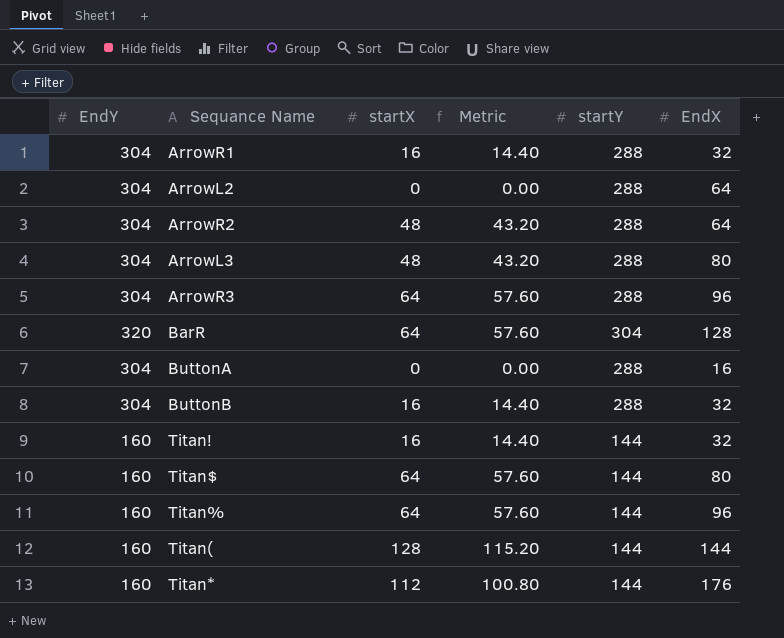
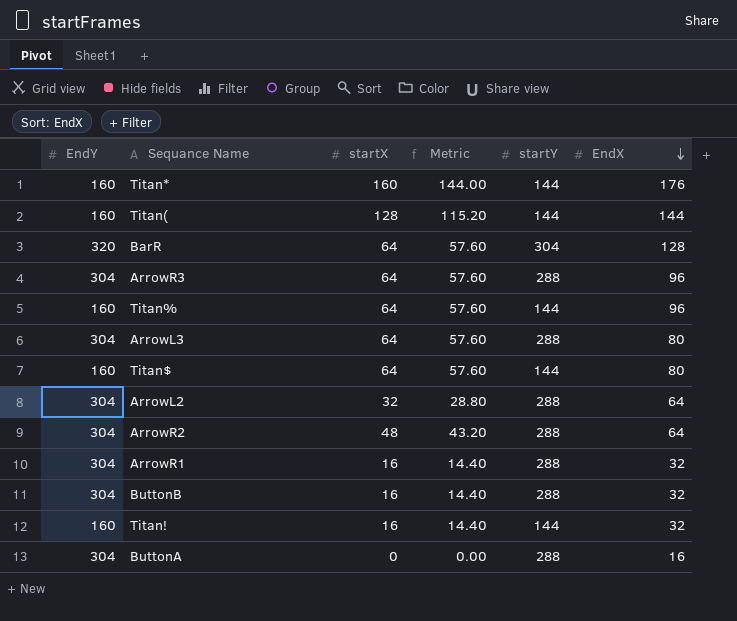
row order: none -> EndX descending
Titan* | startX: 112 -> 160
Titan* | Metric: 100.80 -> 144.00
ArrowL3 | startX: 48 -> 64
ArrowL3 | Metric: 43.20 -> 57.60
ArrowL2 | startX: 0 -> 32
ArrowL2 | Metric: 0.00 -> 28.80

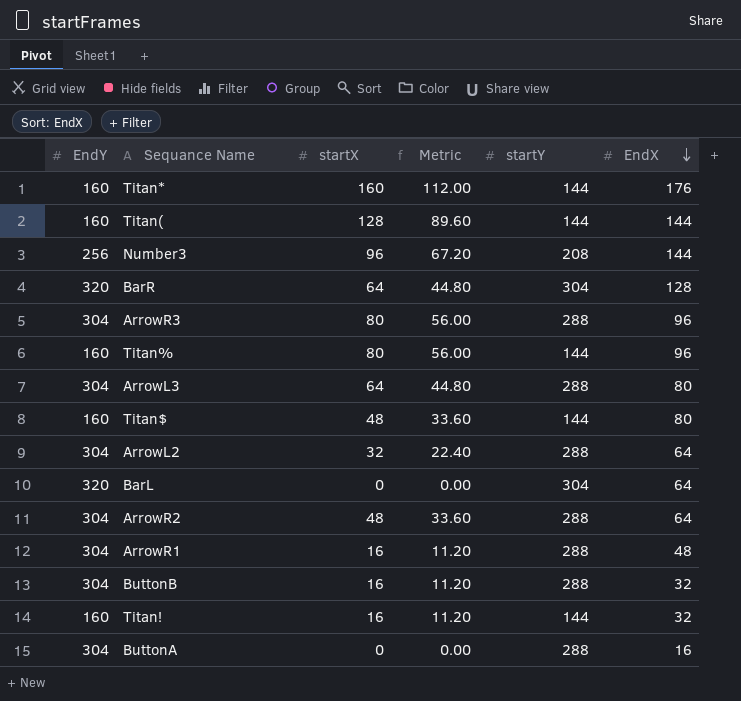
column Metric | formula: [startX] * 0.9 -> [startX] * 0.7
row Number3: none -> 256 | 96 | 67.20 | 208 | 144
ArrowR3 | startX: 64 -> 80
Titan% | startX: 64 -> 80
Titan$ | startX: 64 -> 48
row BarL: none -> 320 | 0 | 0.00 | 304 | 64
ArrowR1 | EndX: 32 -> 48

